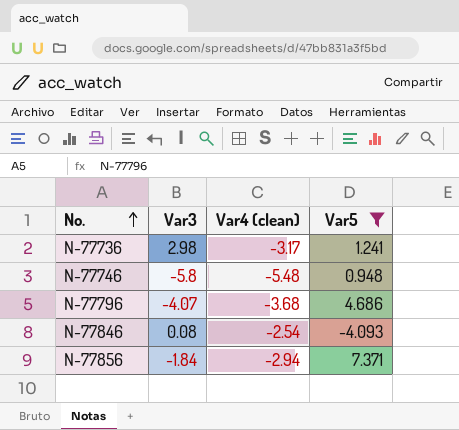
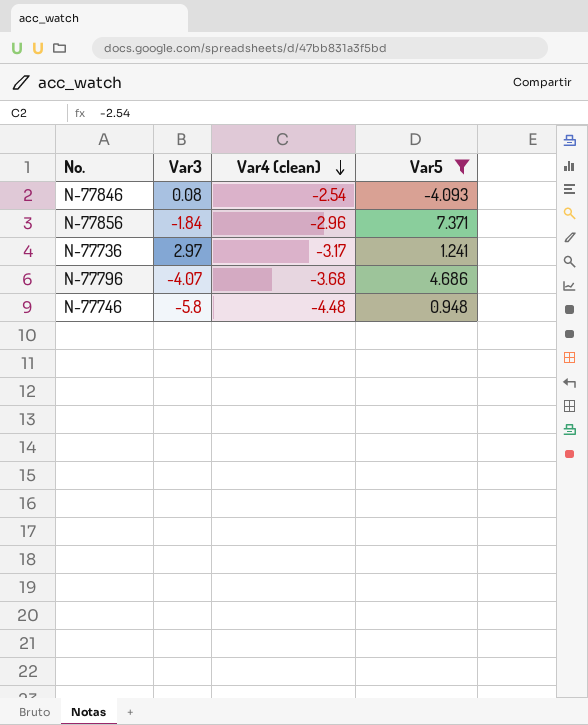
row order: No. ascending -> Var4 (clean) descending
N-77856 | Var4 (clean): -2.94 -> -2.96
N-77736 | Var3: 2.98 -> 2.97
N-77746 | Var4 (clean): -5.48 -> -4.48

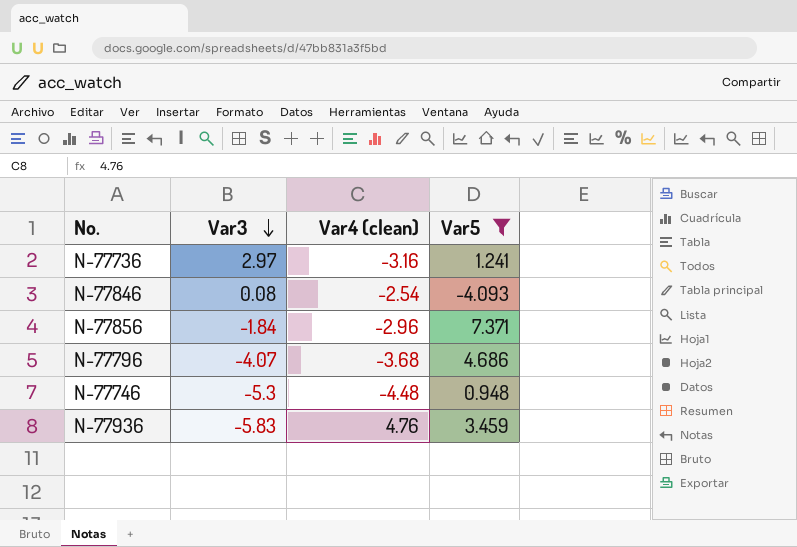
row order: Var4 (clean) descending -> Var3 descending
N-77736 | Var4 (clean): -3.17 -> -3.16
N-77746 | Var3: -5.8 -> -5.3
row N-77936: none -> -5.83 | 4.76 | 3.459

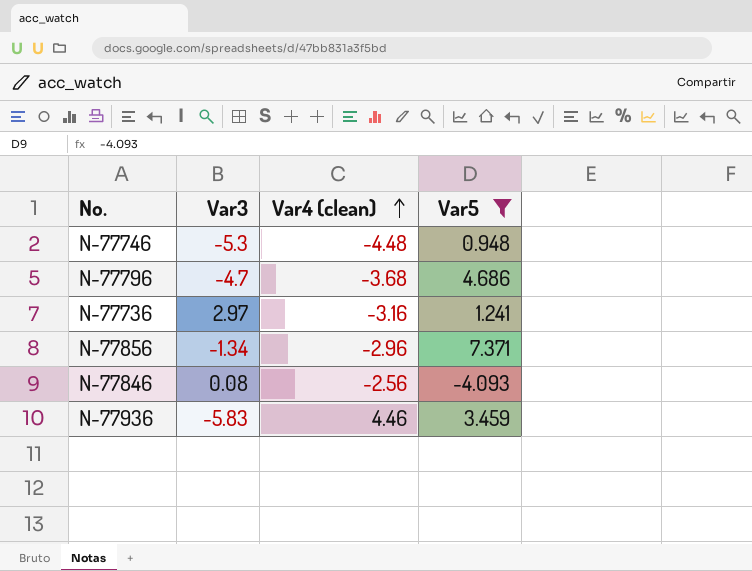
row order: Var3 descending -> Var4 (clean) ascending
N-77796 | Var3: -4.07 -> -4.7
N-77856 | Var3: -1.84 -> -1.34
N-77846 | Var4 (clean): -2.54 -> -2.56
N-77936 | Var4 (clean): 4.76 -> 4.46

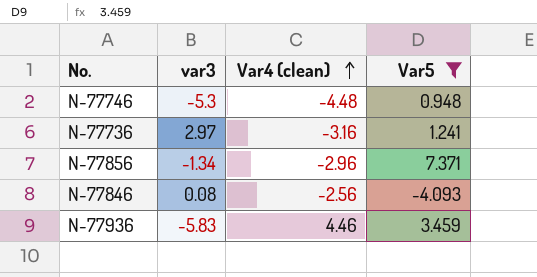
column name: Var3 -> var3
row N-77796: -4.7 | -3.68 | 4.686 -> none

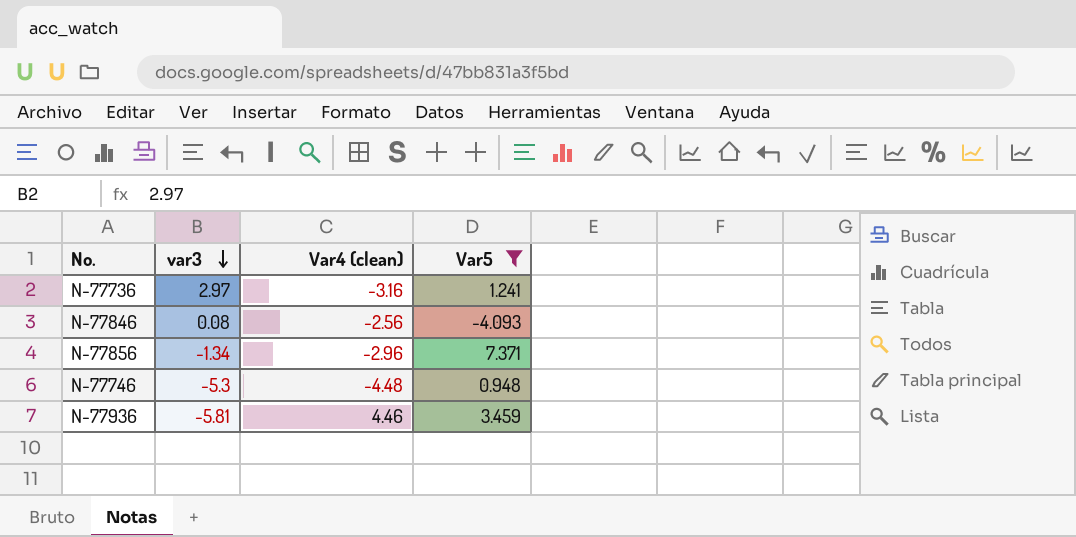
row order: Var4 (clean) ascending -> var3 descending
N-77936 | var3: -5.83 -> -5.81

